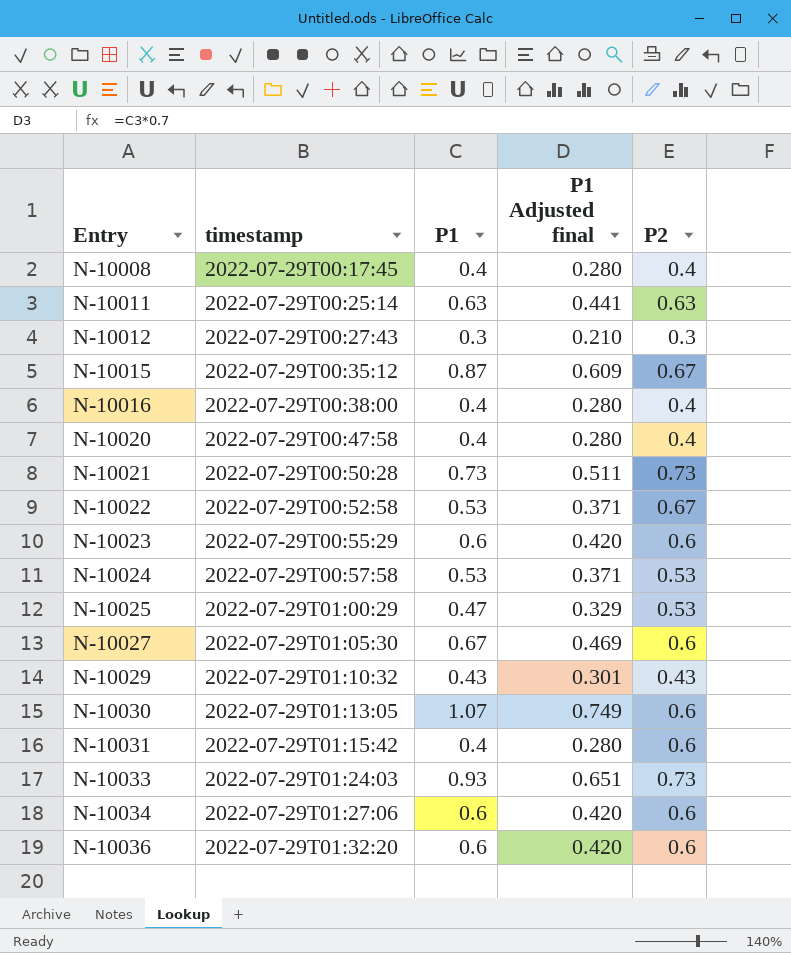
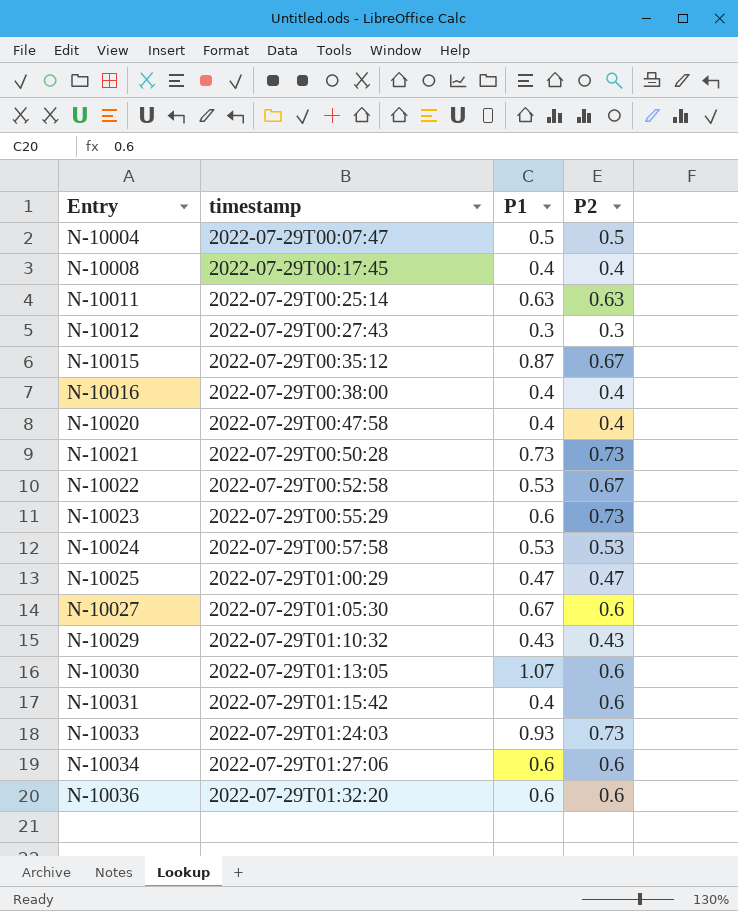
column P1 Adjusted final | formula: [P1] * 0.7 -> none
row N-10004: none -> 2022-07-29T00:07:47 | 0.5 | 0.5
N-10023 | P2: 0.6 -> 0.73
N-10025 | P2: 0.53 -> 0.47

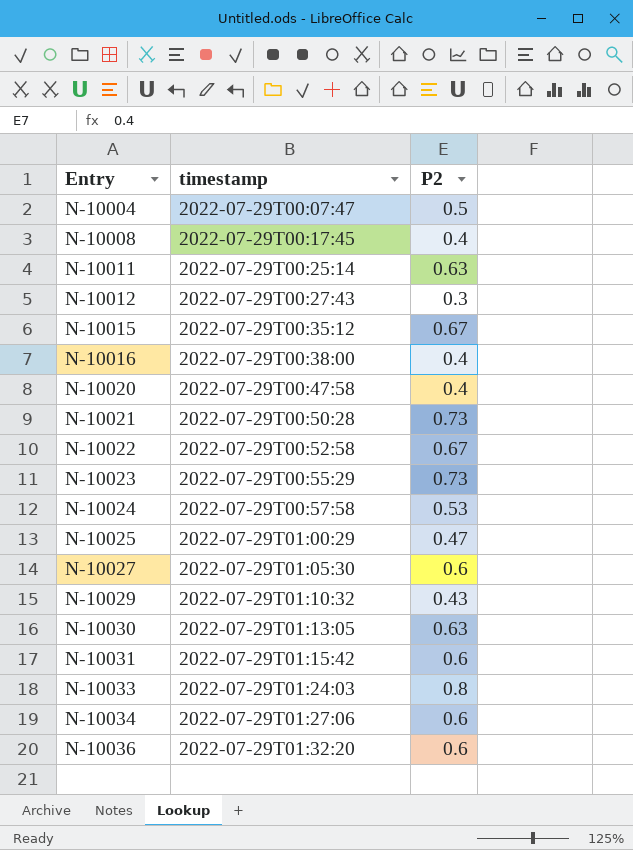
column P1 | position: 3 -> none
N-10030 | P2: 0.6 -> 0.63
N-10033 | P2: 0.73 -> 0.8

